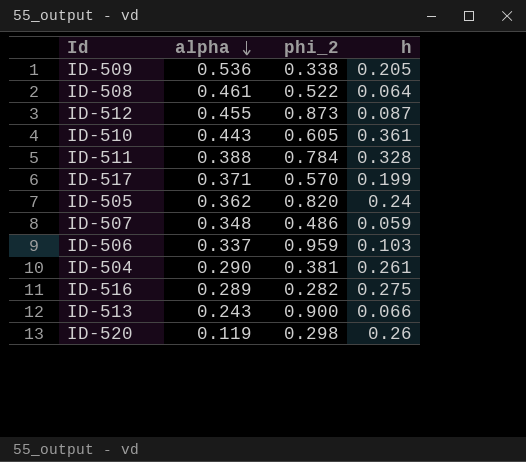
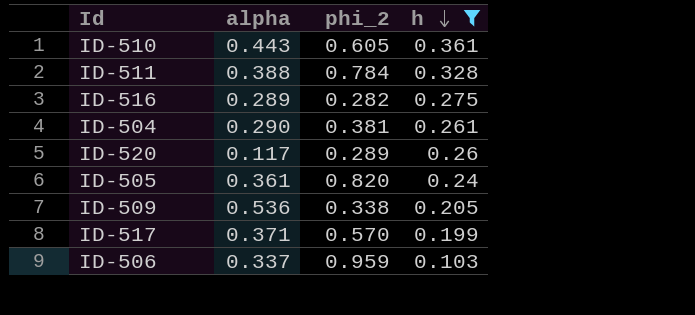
filter: none -> h >= 0.103
row order: alpha descending -> h descending
ID-520 | alpha: 0.119 -> 0.117
ID-520 | phi_2: 0.298 -> 0.289
ID-505 | alpha: 0.362 -> 0.361

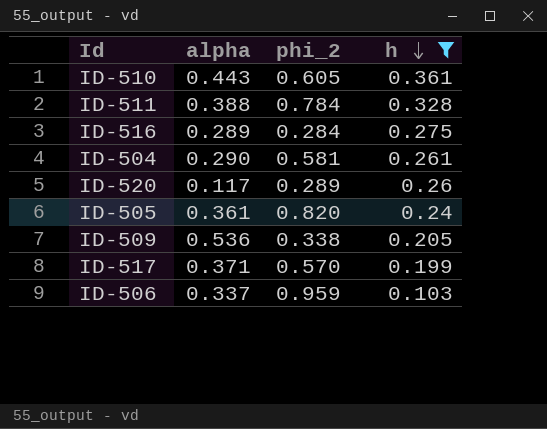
ID-516 | phi_2: 0.282 -> 0.284
ID-504 | phi_2: 0.381 -> 0.581

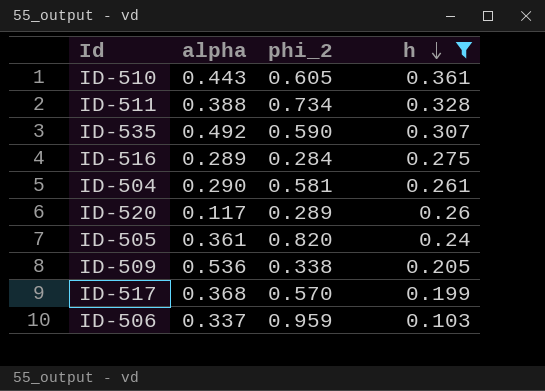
ID-511 | phi_2: 0.784 -> 0.734
row ID-535: none -> 0.492 | 0.590 | 0.307
ID-517 | alpha: 0.371 -> 0.368

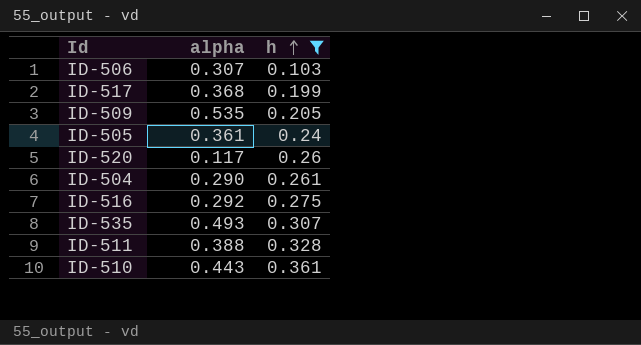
row order: h descending -> h ascending
column phi_2 | position: 3 -> none
ID-506 | alpha: 0.337 -> 0.307
ID-509 | alpha: 0.536 -> 0.535
ID-516 | alpha: 0.289 -> 0.292
ID-535 | alpha: 0.492 -> 0.493

